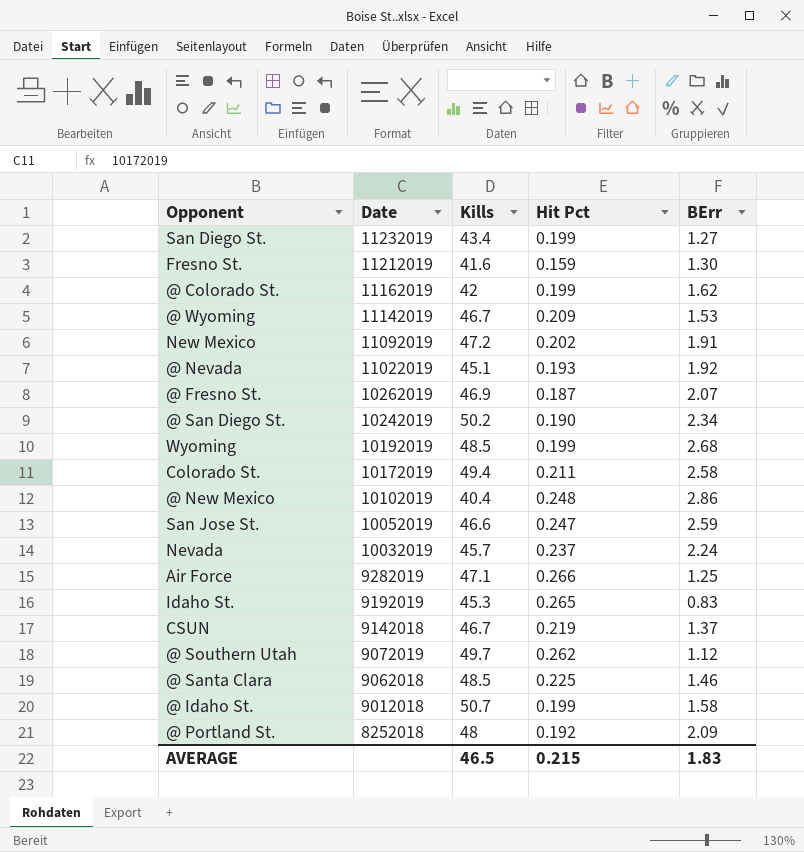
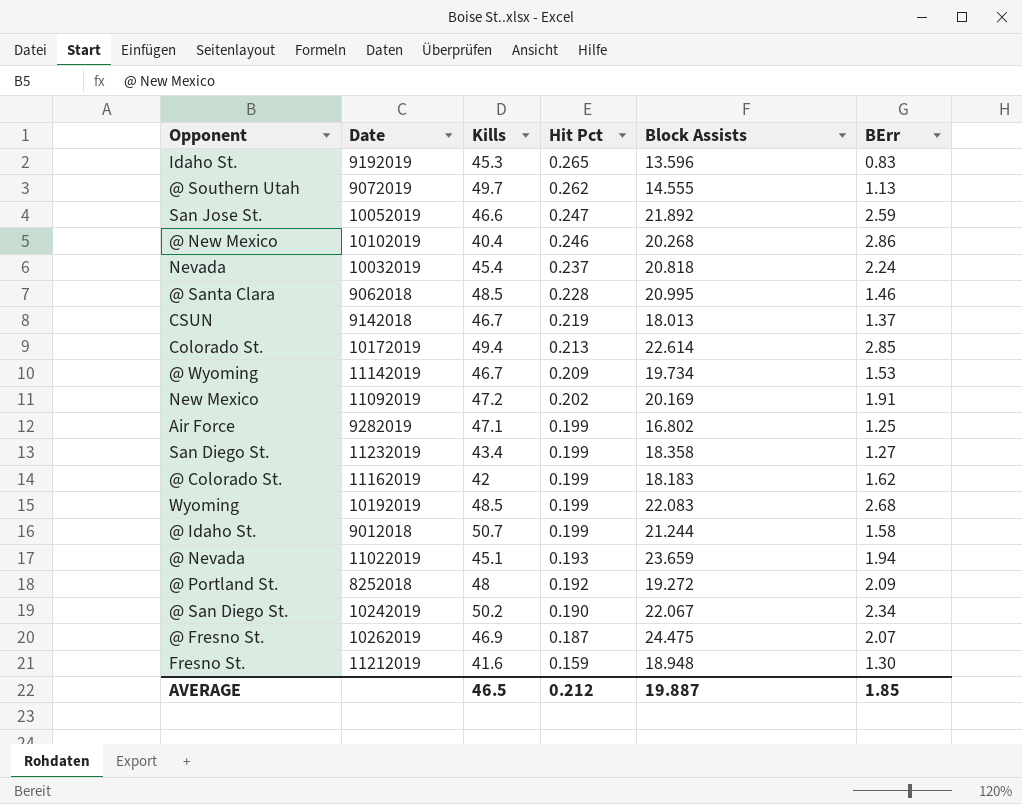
row order: Date descending -> Hit Pct descending
column Block Assists | position: none -> 5
@ Southern Utah | BErr: 1.12 -> 1.13
@ New Mexico | Hit Pct: 0.248 -> 0.246
Nevada | Kills: 45.7 -> 45.4
@ Santa Clara | Hit Pct: 0.225 -> 0.228
Colorado St. | Hit Pct: 0.211 -> 0.213
Colorado St. | BErr: 2.58 -> 2.85
Air Force | Hit Pct: 0.266 -> 0.199
@ Nevada | BErr: 1.92 -> 1.94
AVERAGE | Hit Pct: 0.215 -> 0.212
AVERAGE | BErr: 1.83 -> 1.85

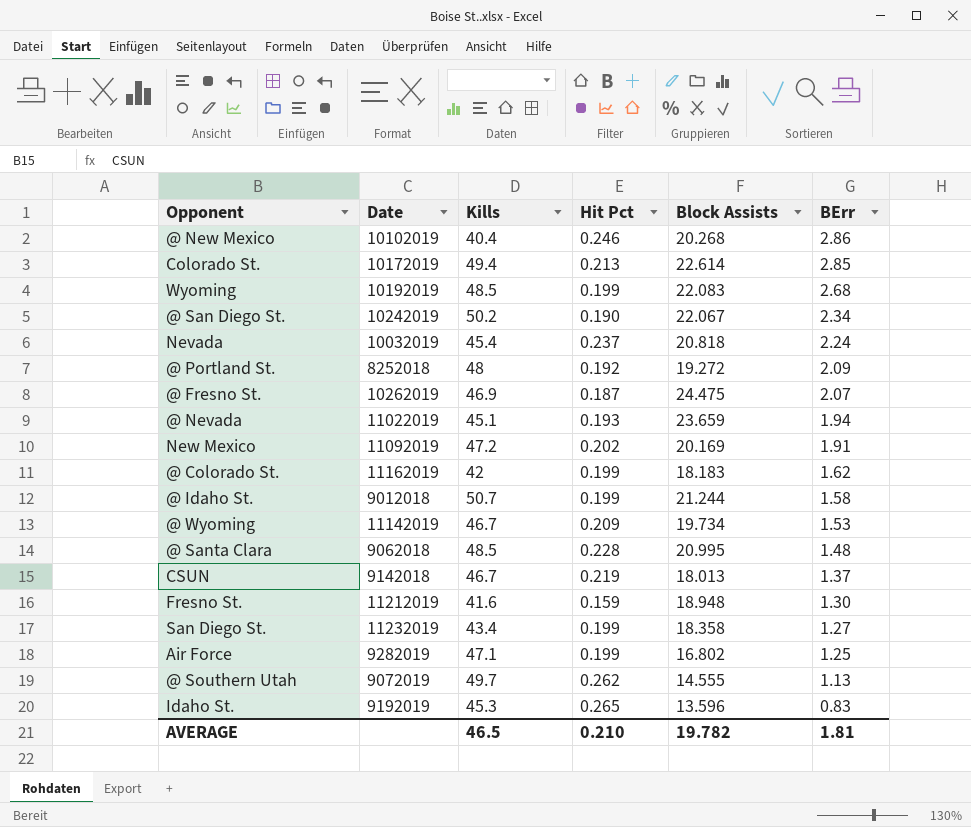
row order: Hit Pct descending -> BErr descending
row San Jose St.: 10052019 | 46.6 | 0.247 | 21.892 | 2.59 -> none
@ Santa Clara | BErr: 1.46 -> 1.48
AVERAGE | Hit Pct: 0.212 -> 0.210
AVERAGE | Block Assists: 19.887 -> 19.782
AVERAGE | BErr: 1.85 -> 1.81

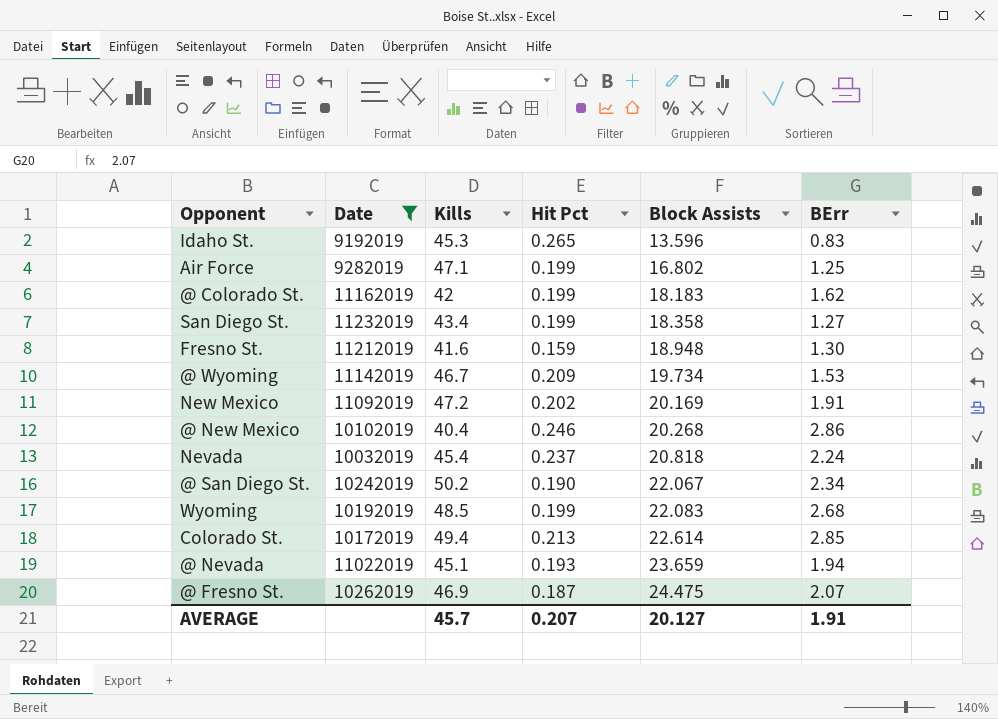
filter: none -> Date >= 9192019
row order: BErr descending -> Block Assists ascending
AVERAGE | Kills: 46.5 -> 45.7
AVERAGE | Hit Pct: 0.210 -> 0.207
AVERAGE | Block Assists: 19.782 -> 20.127
AVERAGE | BErr: 1.81 -> 1.91

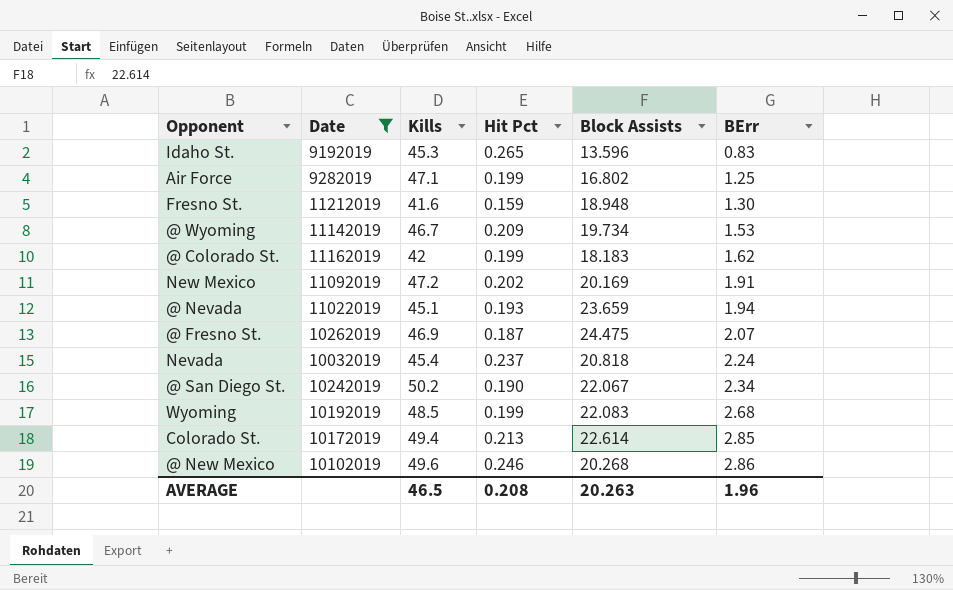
row order: Block Assists ascending -> BErr ascending
row San Diego St.: 11232019 | 43.4 | 0.199 | 18.358 | 1.27 -> none
@ New Mexico | Kills: 40.4 -> 49.6
AVERAGE | Kills: 45.7 -> 46.5
AVERAGE | Hit Pct: 0.207 -> 0.208
AVERAGE | Block Assists: 20.127 -> 20.263
AVERAGE | BErr: 1.91 -> 1.96

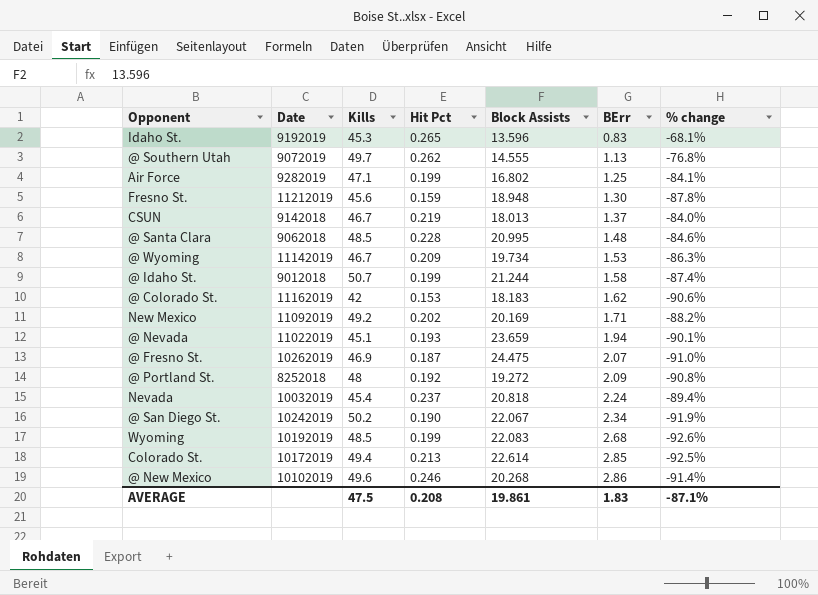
filter: Date >= 9192019 -> none
column % change | formula: none -> ([Hit Pct] - [BErr]) / [BErr]
Fresno St. | Kills: 41.6 -> 45.6
@ Colorado St. | Hit Pct: 0.199 -> 0.153
New Mexico | Kills: 47.2 -> 49.2
New Mexico | BErr: 1.91 -> 1.71
AVERAGE | Kills: 46.5 -> 47.5
AVERAGE | Block Assists: 20.263 -> 19.861
AVERAGE | BErr: 1.96 -> 1.83

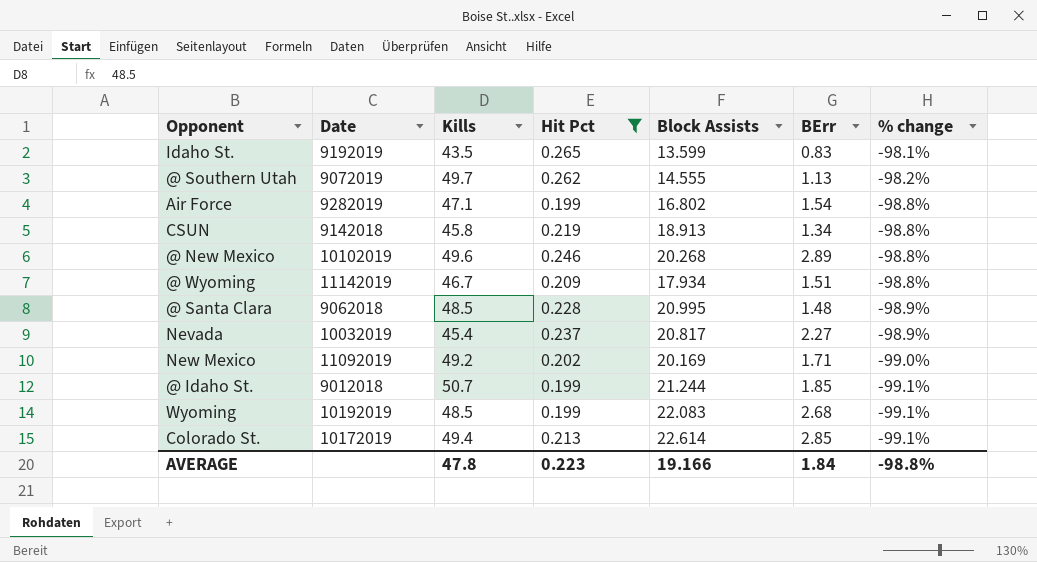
filter: none -> Hit Pct >= 0.199
row order: BErr ascending -> % change descending
column % change | formula: ([Hit Pct] - [BErr]) / [BErr] -> ([Hit Pct] - [Block Assists]) / [Block Assists]
Idaho St. | Kills: 45.3 -> 43.5
Idaho St. | Block Assists: 13.596 -> 13.599
Air Force | BErr: 1.25 -> 1.54
CSUN | Kills: 46.7 -> 45.8
CSUN | Block Assists: 18.013 -> 18.913
CSUN | BErr: 1.37 -> 1.34
@ New Mexico | BErr: 2.86 -> 2.89
@ Wyoming | Block Assists: 19.734 -> 17.934
@ Wyoming | BErr: 1.53 -> 1.51
Nevada | Block Assists: 20.818 -> 20.817
Nevada | BErr: 2.24 -> 2.27
@ Idaho St. | BErr: 1.58 -> 1.85
AVERAGE | Kills: 47.5 -> 47.8
AVERAGE | Hit Pct: 0.208 -> 0.223
AVERAGE | Block Assists: 19.861 -> 19.166
AVERAGE | BErr: 1.83 -> 1.84
AVERAGE | % change: -87.1% -> -98.8%

